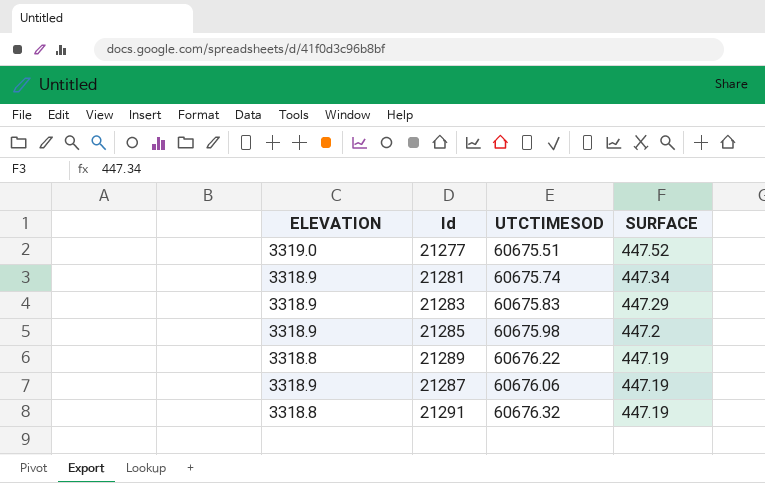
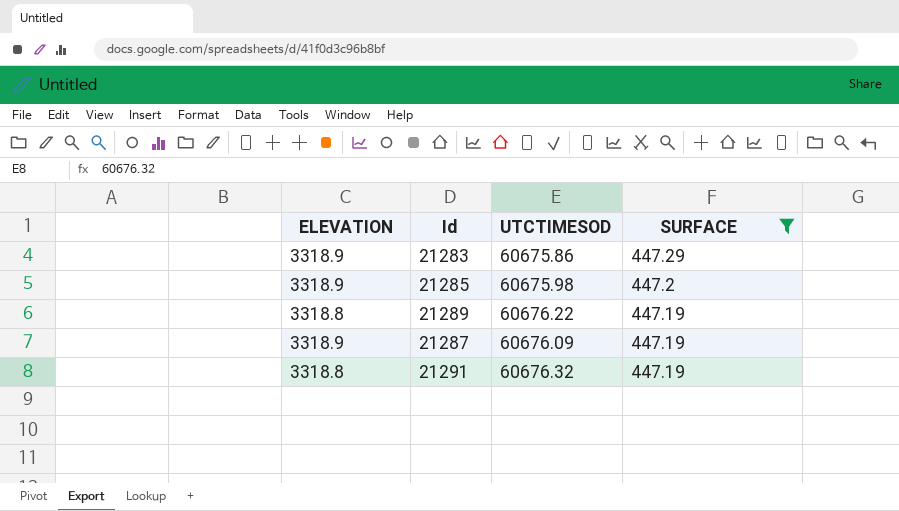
filter: none -> SURFACE <= 447.29
21283 | UTCTIMESOD: 60675.83 -> 60675.86
21287 | UTCTIMESOD: 60676.06 -> 60676.09

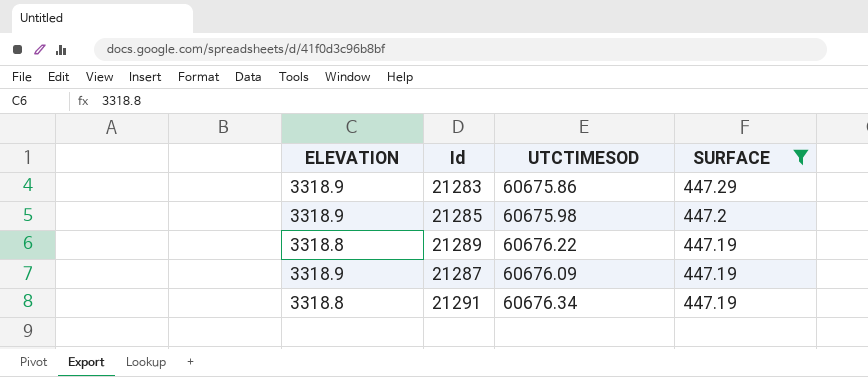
21291 | UTCTIMESOD: 60676.32 -> 60676.34

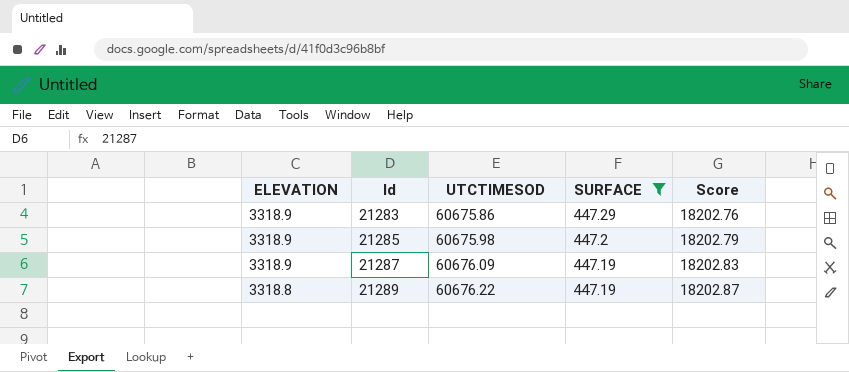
row order: SURFACE descending -> ELEVATION descending
column Score | formula: none -> [UTCTIMESOD] * 0.3
row 21291: 3318.8 | 60676.34 | 447.19 -> none

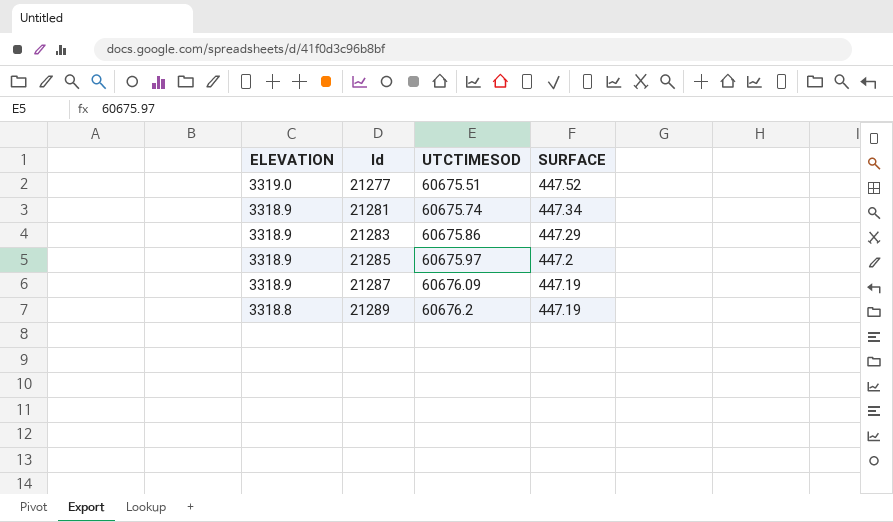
filter: SURFACE <= 447.29 -> none
column Score | formula: [UTCTIMESOD] * 0.3 -> none
21285 | UTCTIMESOD: 60675.98 -> 60675.97
21289 | UTCTIMESOD: 60676.22 -> 60676.2

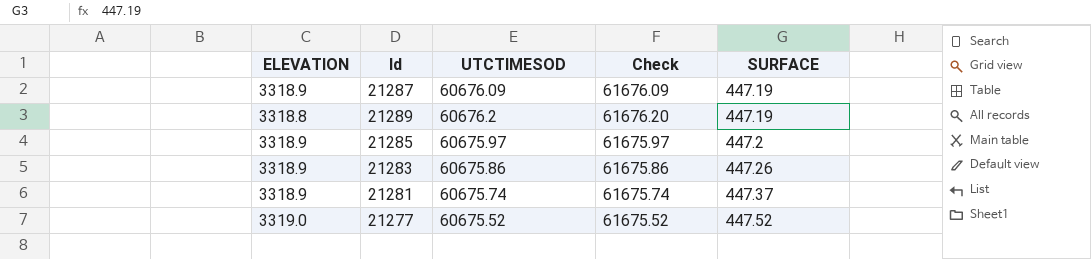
row order: ELEVATION descending -> SURFACE ascending
column Check | formula: none -> [UTCTIMESOD] + 1000
21283 | SURFACE: 447.29 -> 447.26
21281 | SURFACE: 447.34 -> 447.37
21277 | UTCTIMESOD: 60675.51 -> 60675.52

